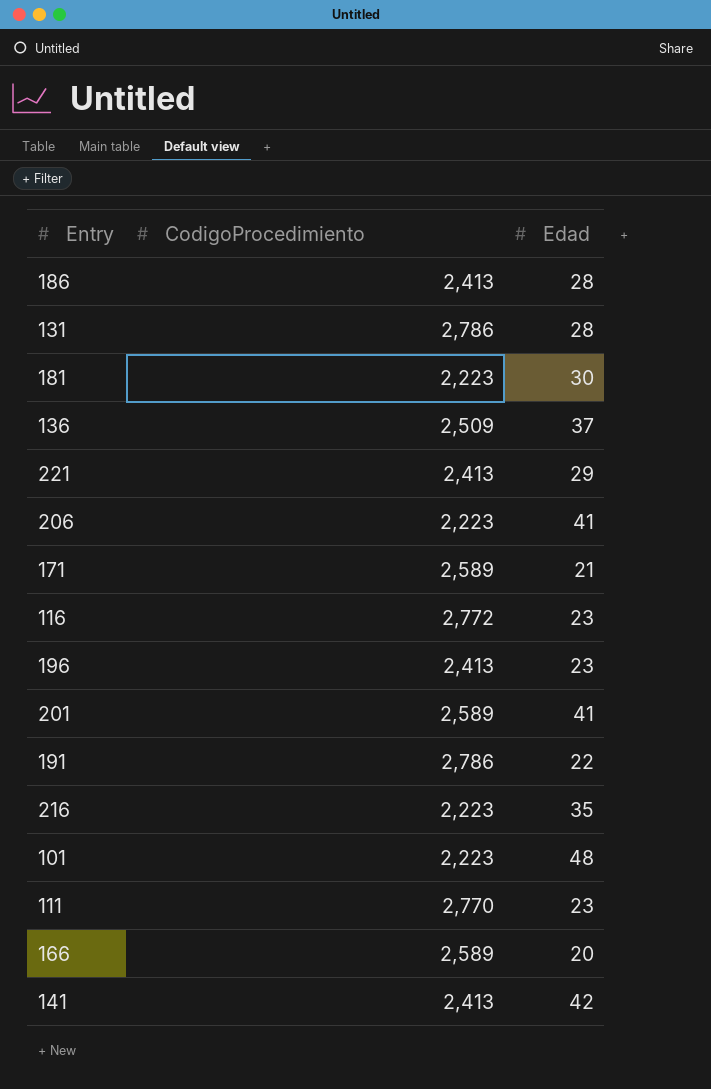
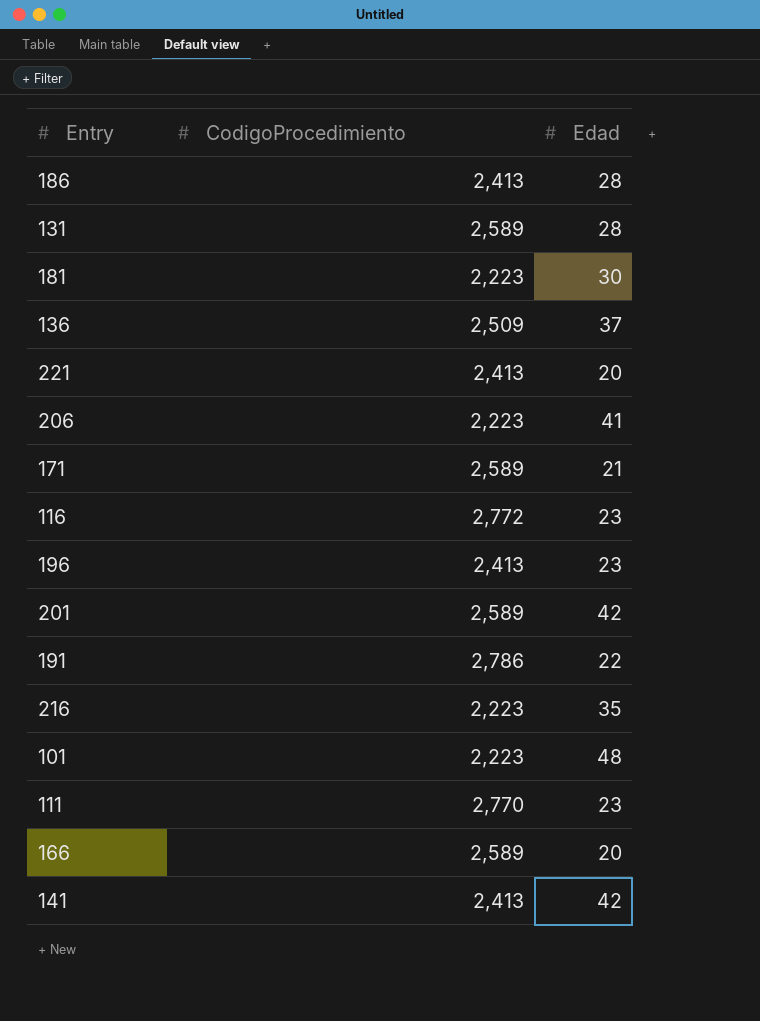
131 | CodigoProcedimiento: 2,786 -> 2,589
221 | Edad: 29 -> 20
201 | Edad: 41 -> 42

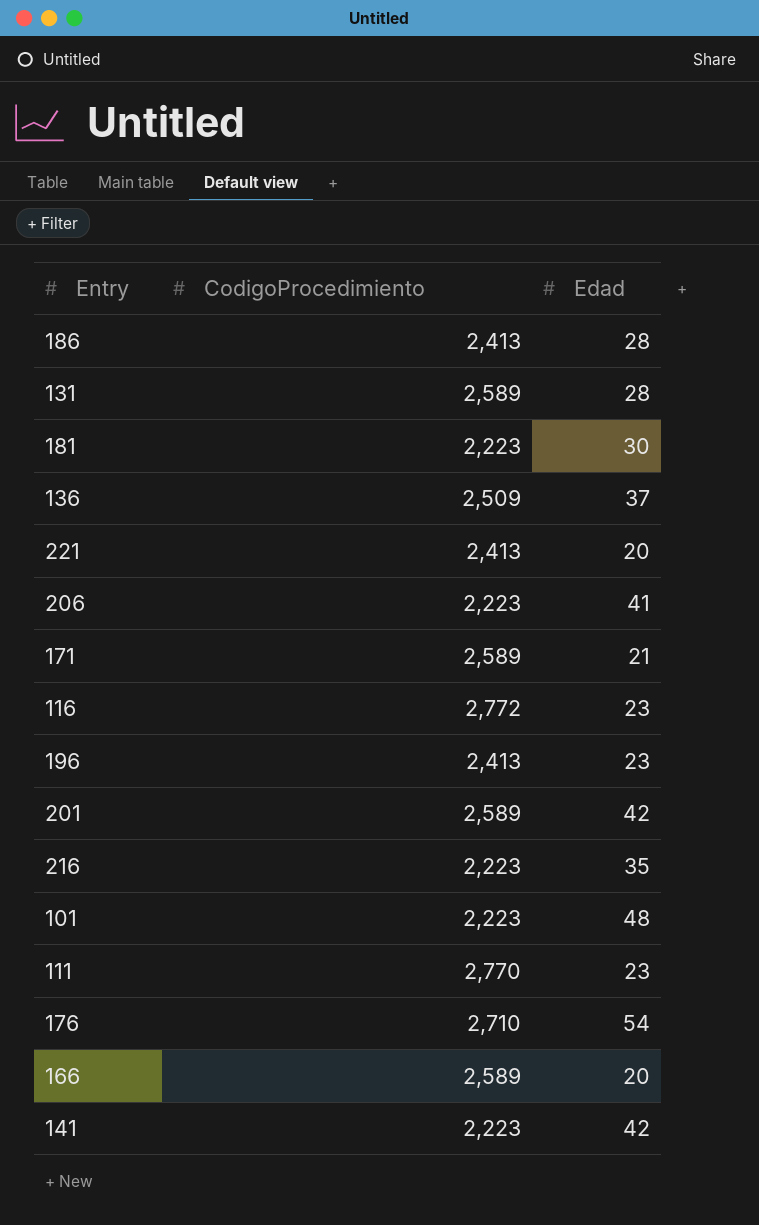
row 191: 2,786 | 22 -> none
row 176: none -> 2,710 | 54
141 | CodigoProcedimiento: 2,413 -> 2,223

